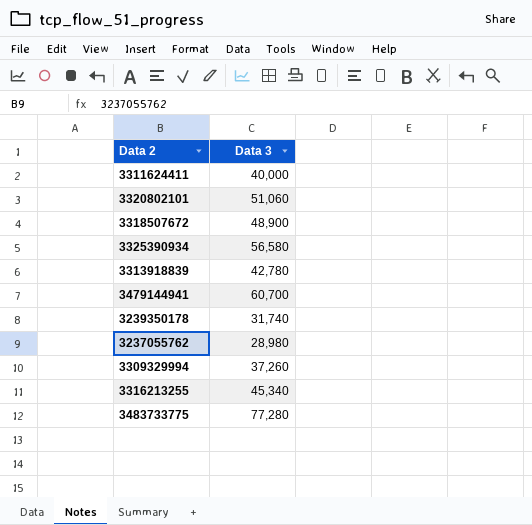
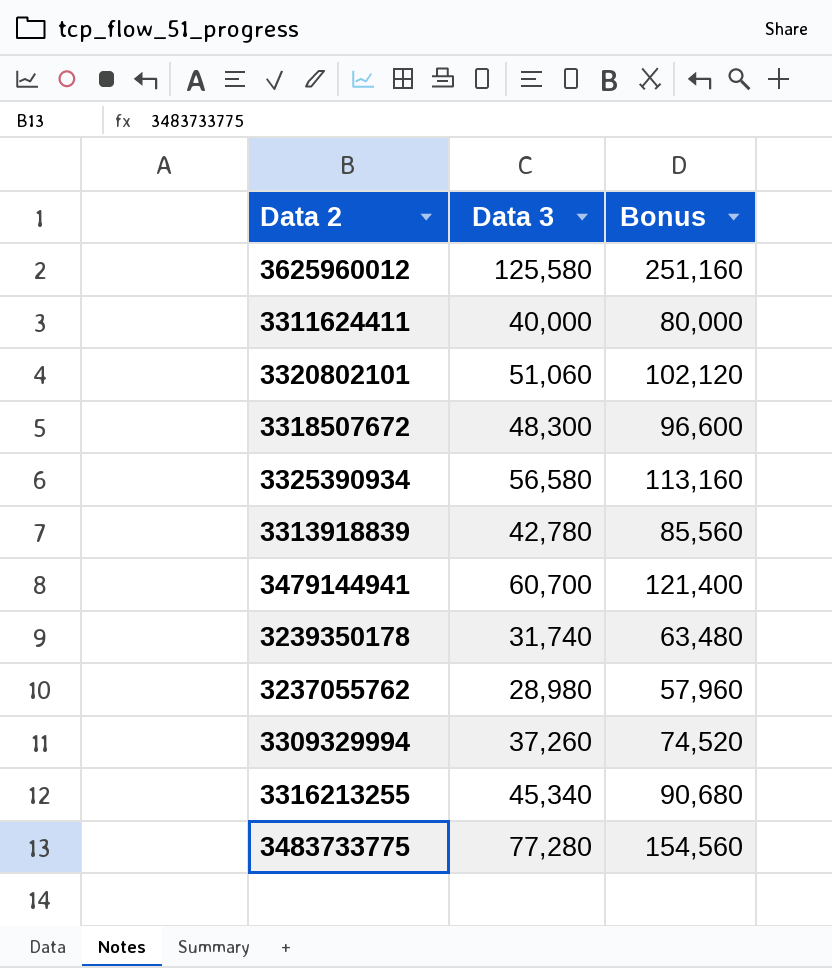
column Bonus | formula: none -> [Data 3] * 2
row 3625960012: none -> 125,580 | 251,160
3318507672 | Data 3: 48,900 -> 48,300

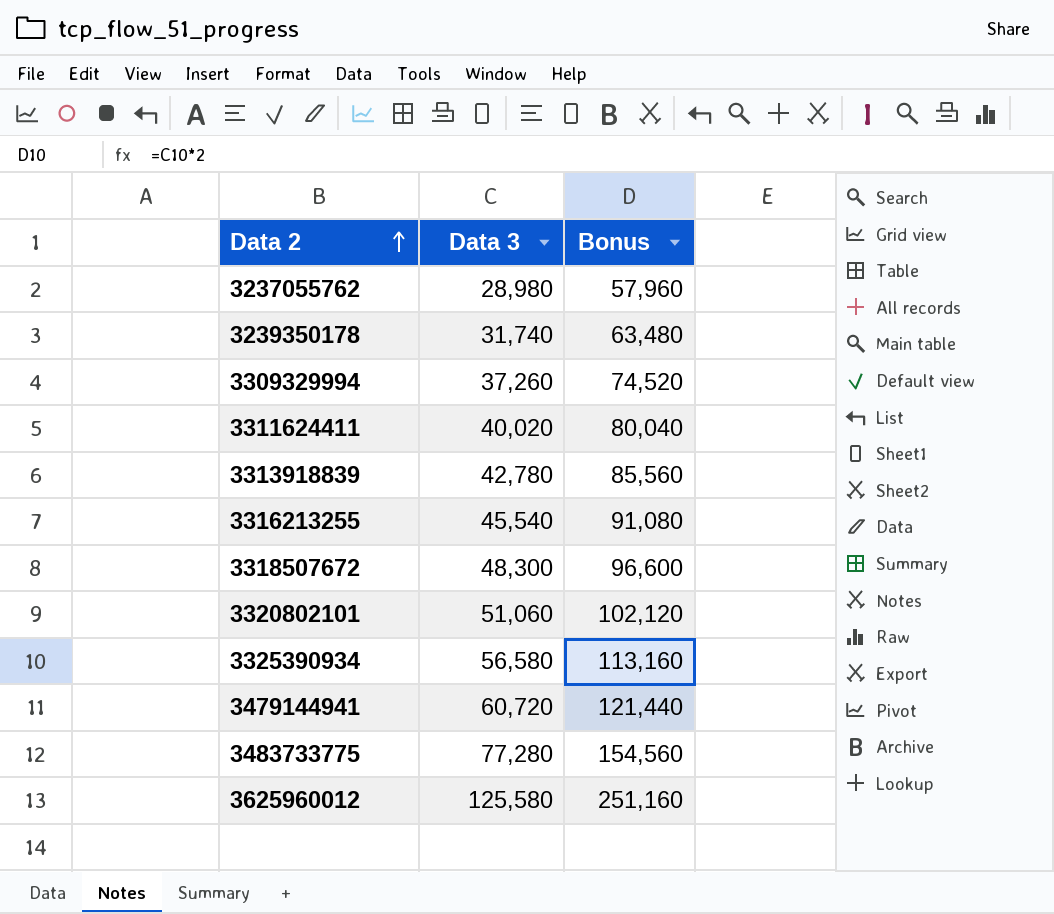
row order: none -> Data 2 ascending
3311624411 | Data 3: 40,000 -> 40,020
3311624411 | Bonus: 80,000 -> 80,040
3316213255 | Data 3: 45,340 -> 45,540
3316213255 | Bonus: 90,680 -> 91,080
3479144941 | Data 3: 60,700 -> 60,720
3479144941 | Bonus: 121,400 -> 121,440

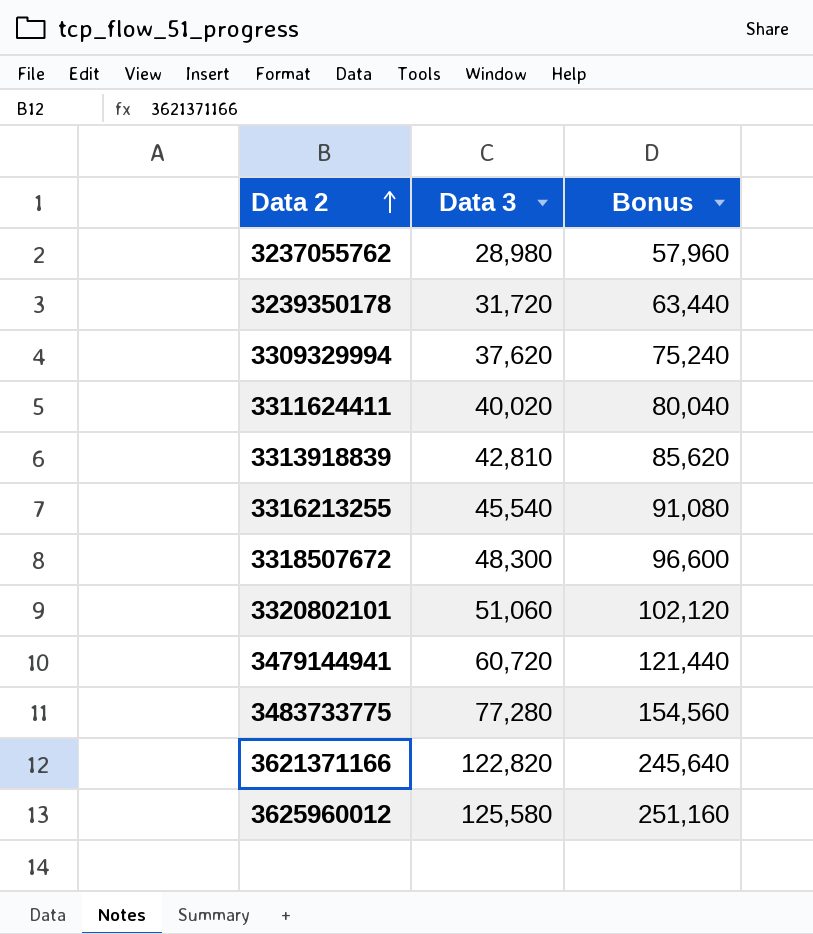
row 3325390934: 56,580 | 113,160 -> none
3239350178 | Data 3: 31,740 -> 31,720
3239350178 | Bonus: 63,480 -> 63,440
3309329994 | Data 3: 37,260 -> 37,620
3309329994 | Bonus: 74,520 -> 75,240
3313918839 | Data 3: 42,780 -> 42,810
3313918839 | Bonus: 85,560 -> 85,620
row 3621371166: none -> 122,820 | 245,640

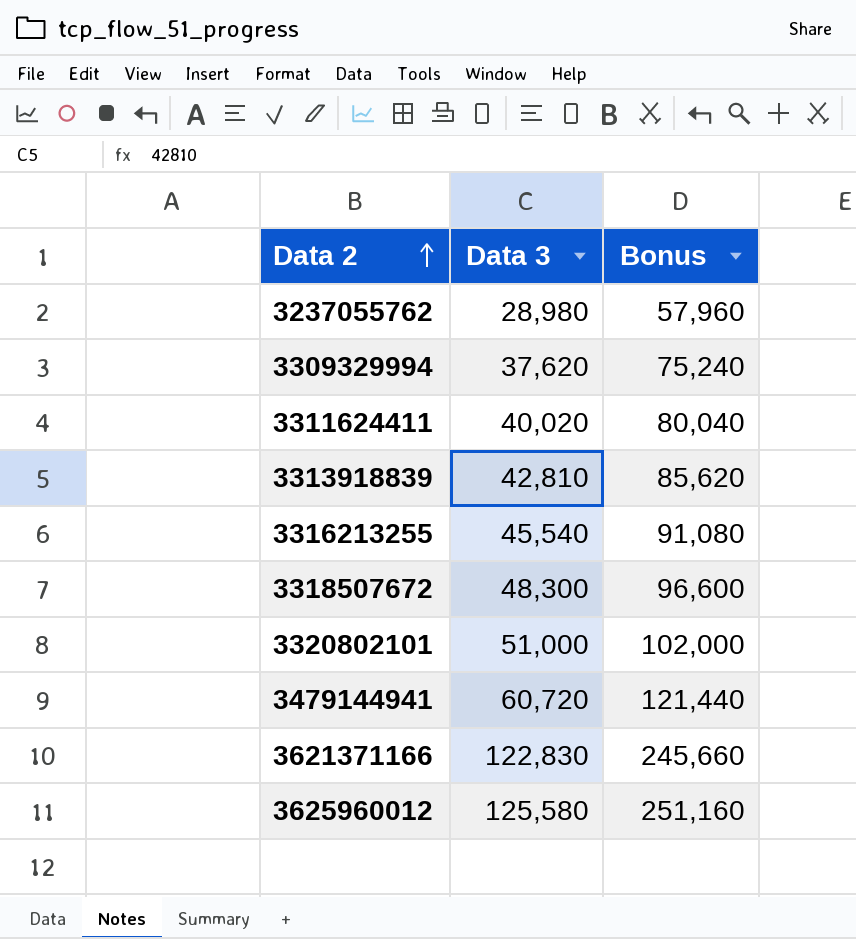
row 3239350178: 31,720 | 63,440 -> none
row 3483733775: 77,280 | 154,560 -> none
3320802101 | Data 3: 51,060 -> 51,000
3320802101 | Bonus: 102,120 -> 102,000
3621371166 | Data 3: 122,820 -> 122,830
3621371166 | Bonus: 245,640 -> 245,660

